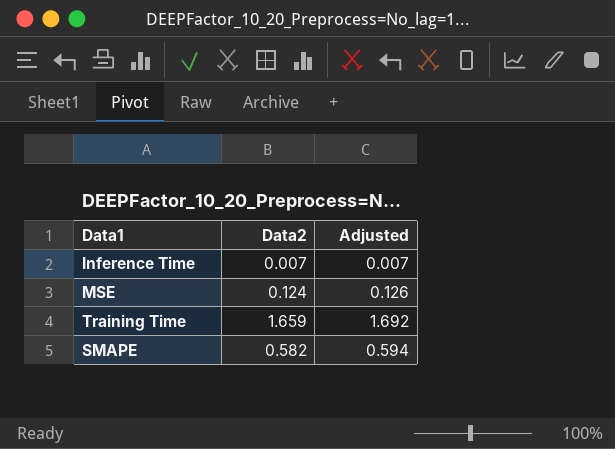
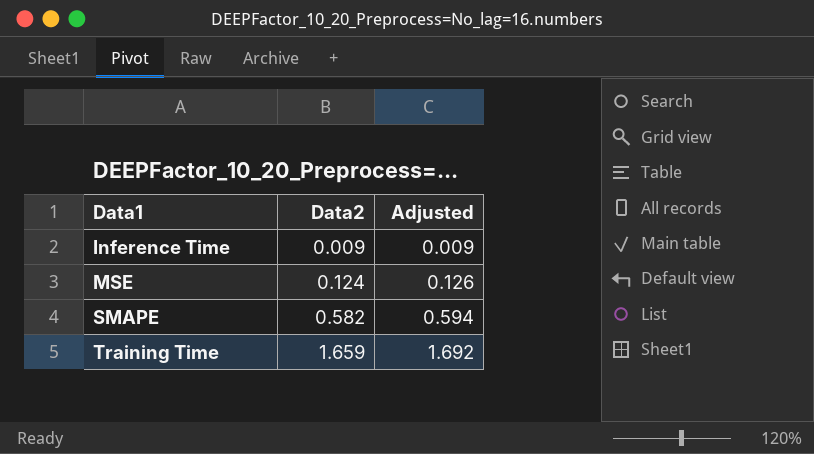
row order: none -> Data1 ascending
Inference Time | Data2: 0.007 -> 0.009
Inference Time | Adjusted: 0.007 -> 0.009

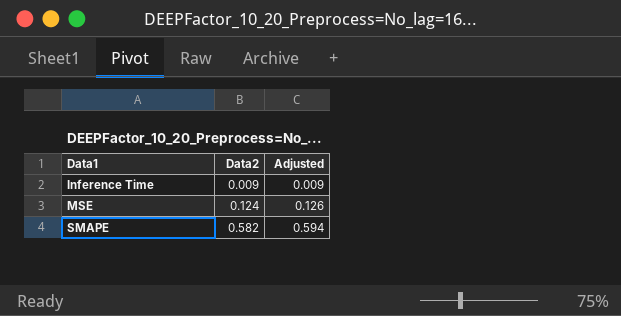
row Training Time: 1.659 | 1.692 -> none

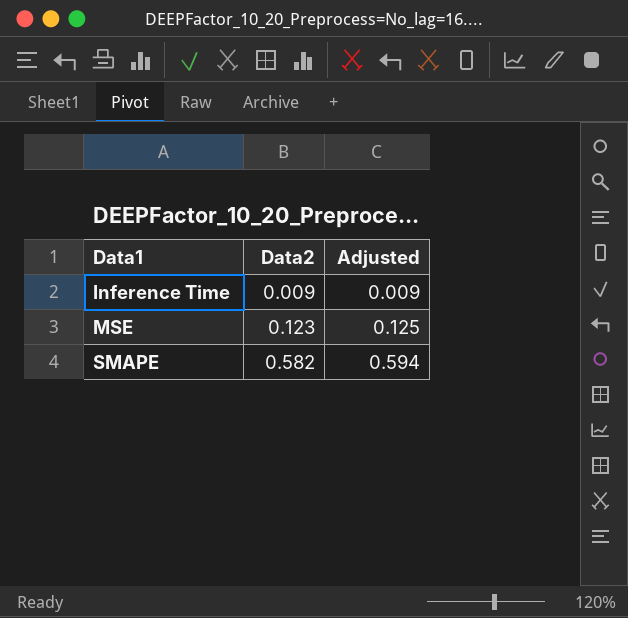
MSE | Data2: 0.124 -> 0.123
MSE | Adjusted: 0.126 -> 0.125

